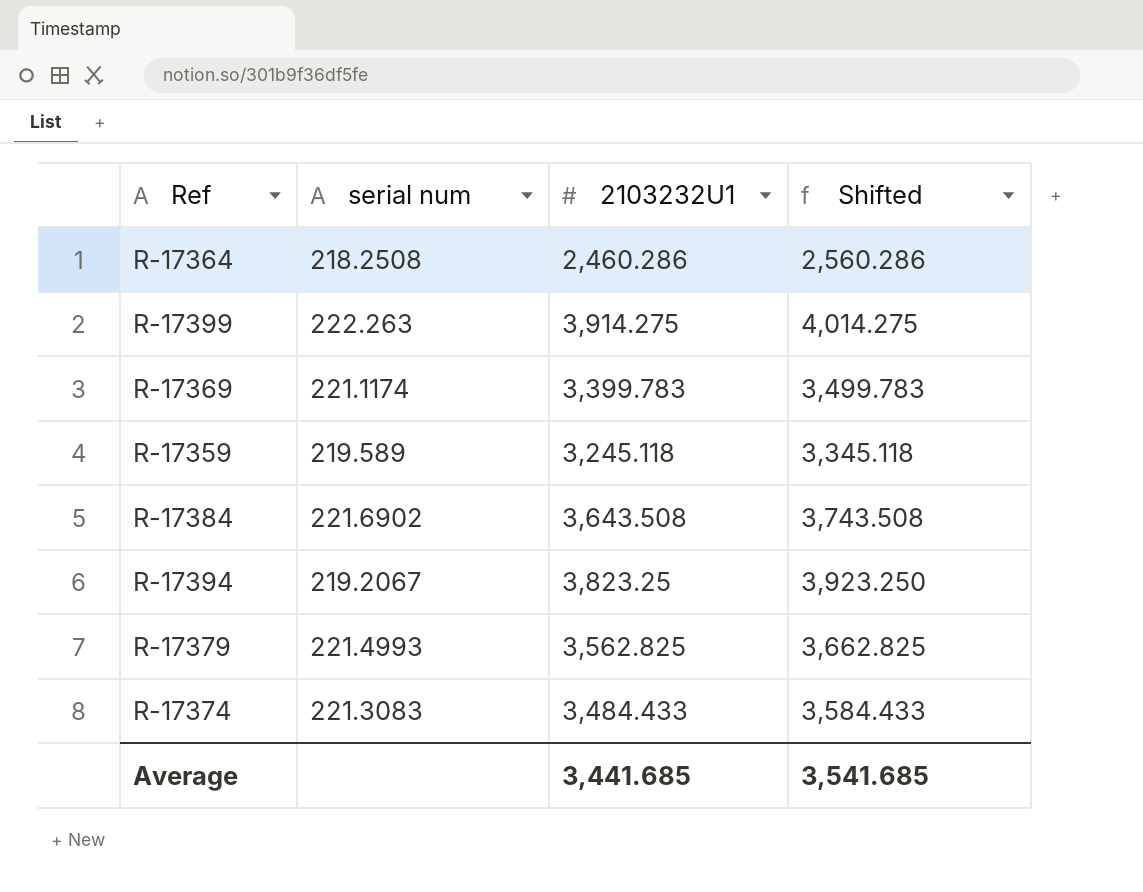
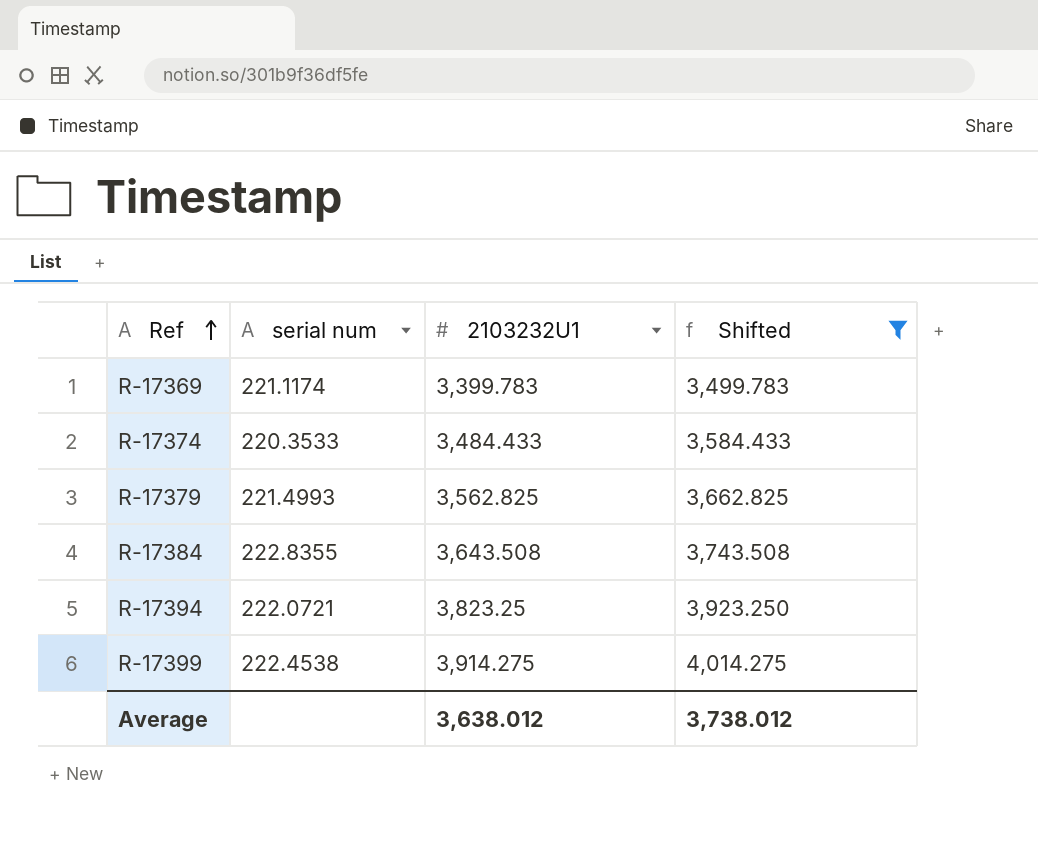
filter: none -> Shifted >= 3,499.783
row order: none -> Ref ascending
R-17374 | serial num: 221.3083 -> 220.3533
R-17384 | serial num: 221.6902 -> 222.8355
R-17394 | serial num: 219.2067 -> 222.0721
R-17399 | serial num: 222.263 -> 222.4538
Average | 2103232U1: 3,441.685 -> 3,638.012
Average | Shifted: 3,541.685 -> 3,738.012

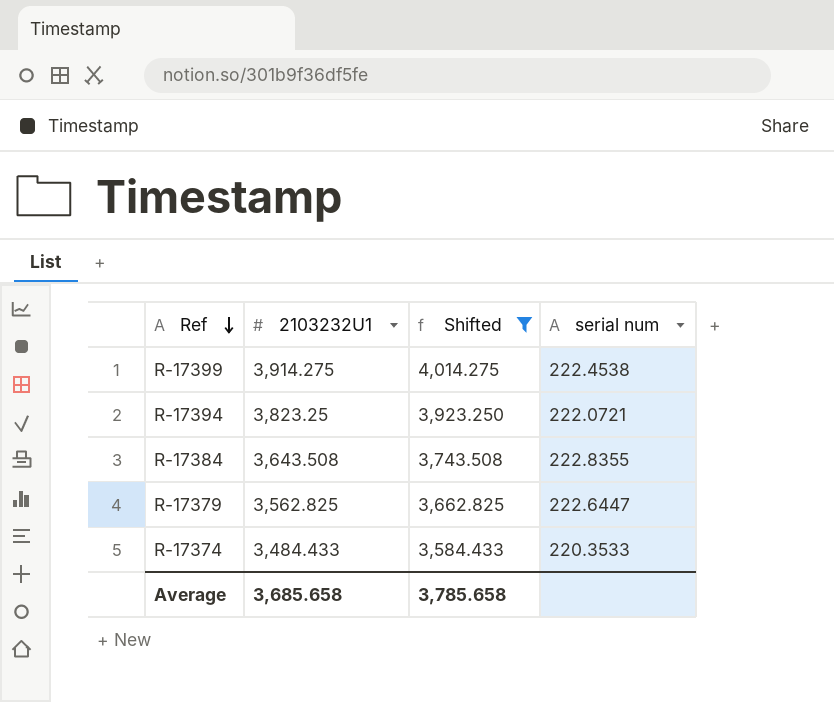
row order: Ref ascending -> Ref descending
column serial num | position: 2 -> 4
row R-17369: 221.1174 | 3,399.783 | 3,499.783 -> none
R-17379 | serial num: 221.4993 -> 222.6447
Average | 2103232U1: 3,638.012 -> 3,685.658
Average | Shifted: 3,738.012 -> 3,785.658

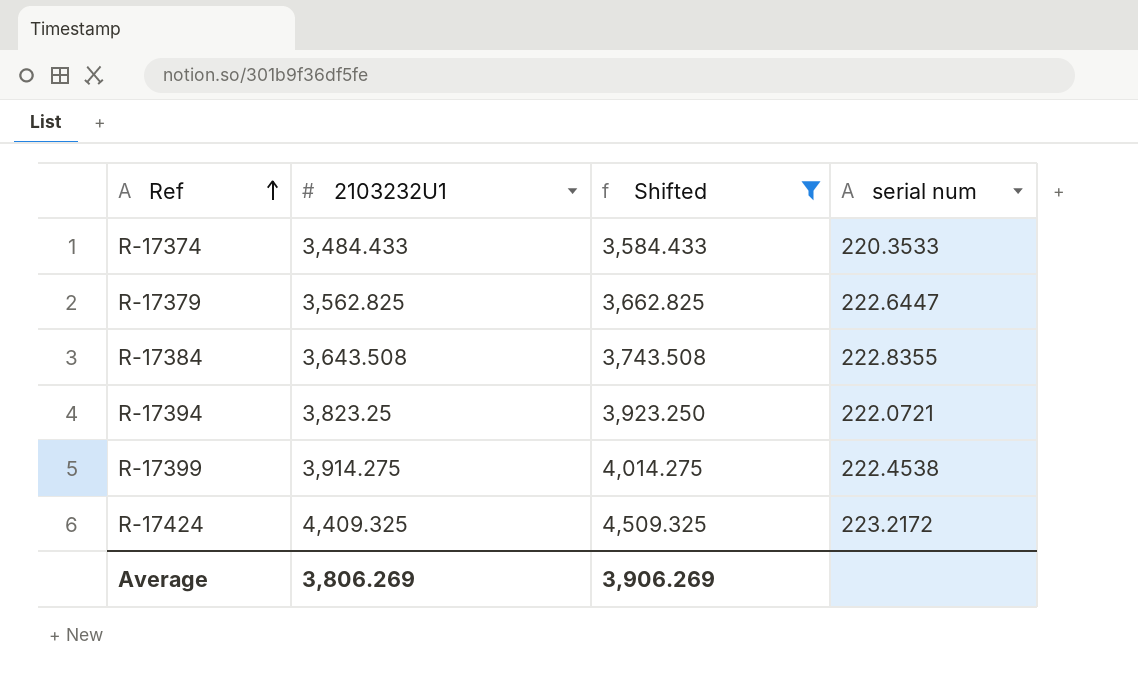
row order: Ref descending -> Ref ascending
row R-17424: none -> 4,409.325 | 4,509.325 | 223.2172
Average | 2103232U1: 3,685.658 -> 3,806.269
Average | Shifted: 3,785.658 -> 3,906.269

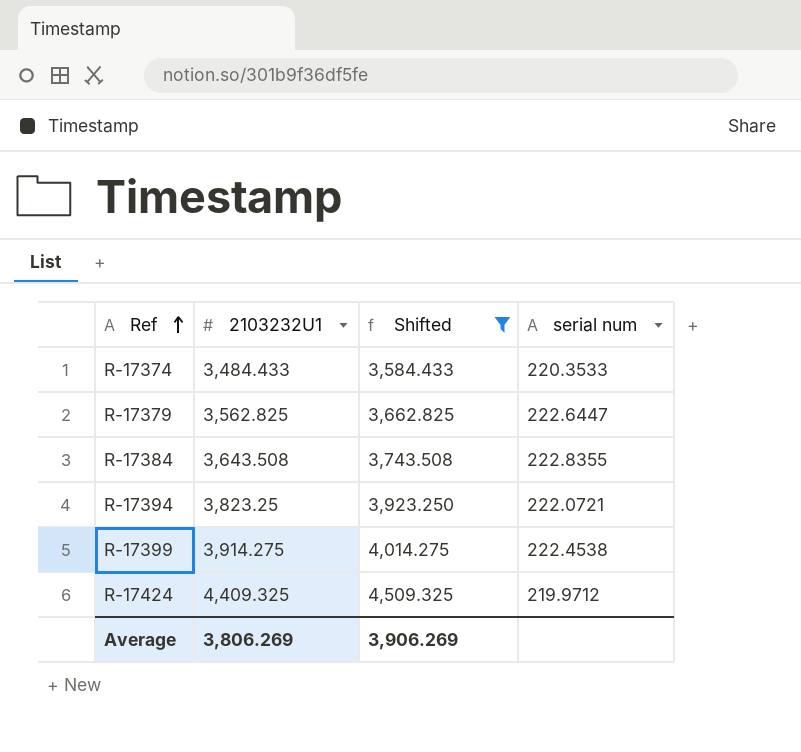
R-17424 | serial num: 223.2172 -> 219.9712

